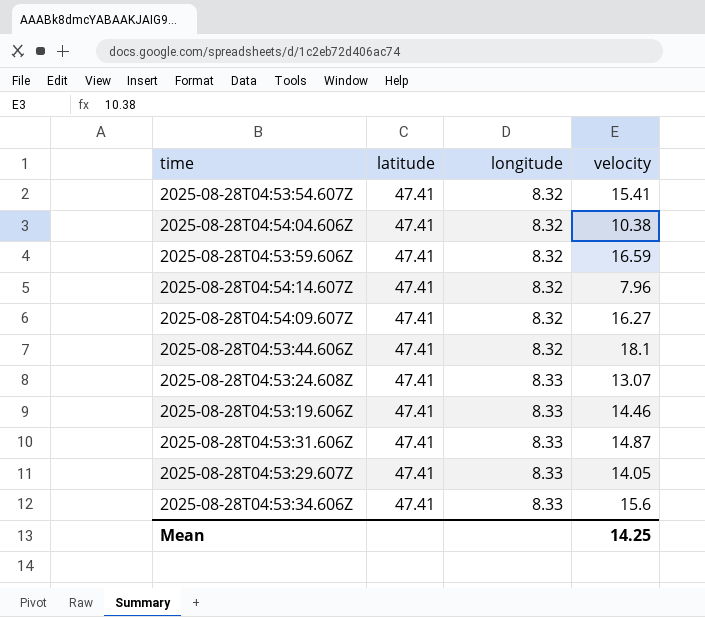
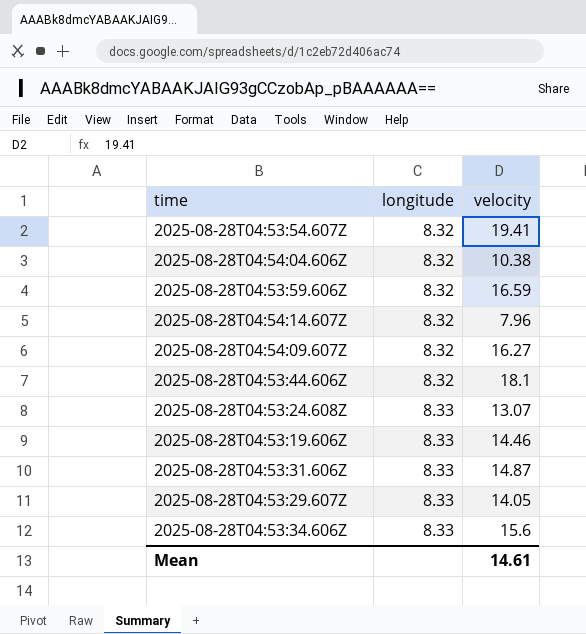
column latitude | position: 2 -> none
2025-08-28T04:53:54.607Z | velocity: 15.41 -> 19.41
Mean | velocity: 14.25 -> 14.61

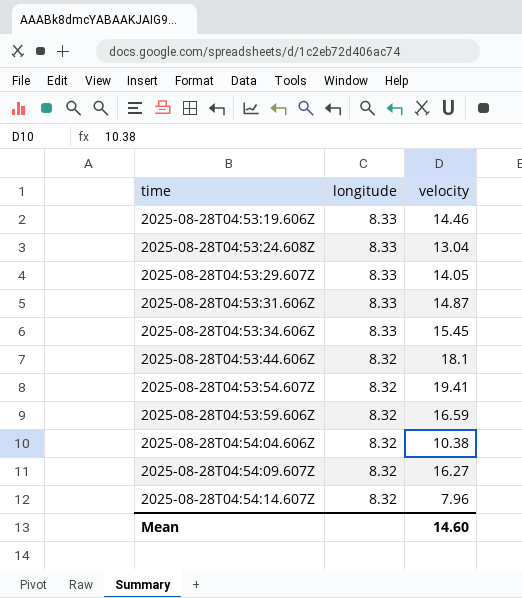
row order: longitude ascending -> time ascending
2025-08-28T04:53:24.608Z | velocity: 13.07 -> 13.04
2025-08-28T04:53:34.606Z | velocity: 15.6 -> 15.45
Mean | velocity: 14.61 -> 14.60

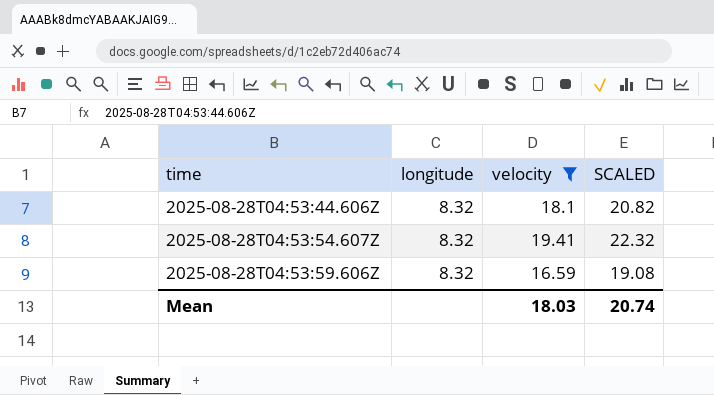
filter: none -> velocity >= 16.59
column SCALED | formula: none -> [velocity] * 1.15
Mean | velocity: 14.60 -> 18.03

